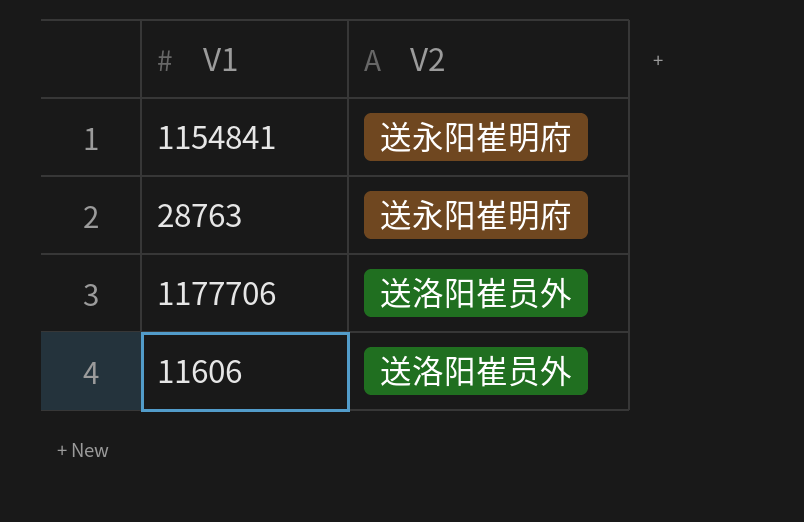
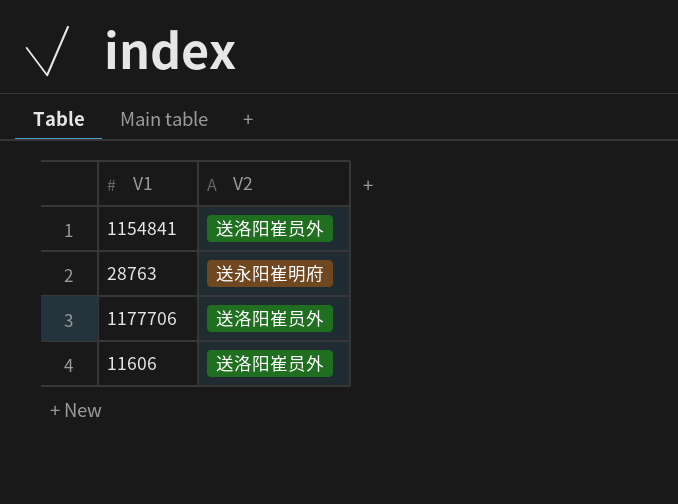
1154841 | V2: 送永阳崔明府 -> 送洛阳崔员外

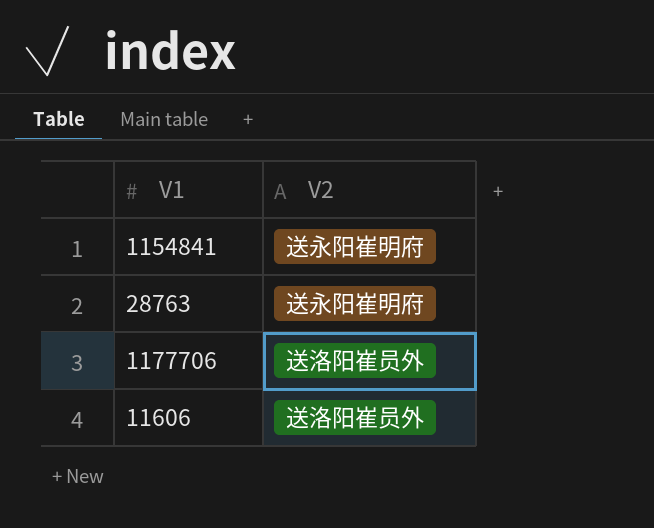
1154841 | V2: 送洛阳崔员外 -> 送永阳崔明府

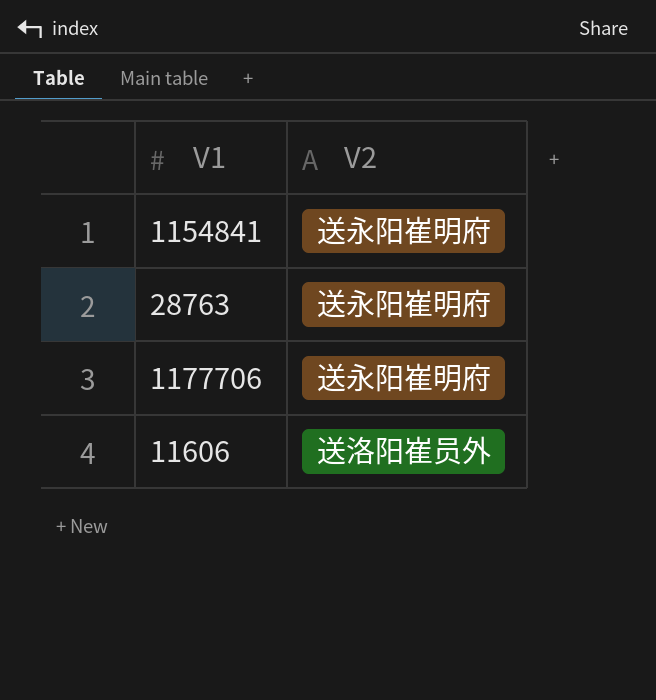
1177706 | V2: 送洛阳崔员外 -> 送永阳崔明府

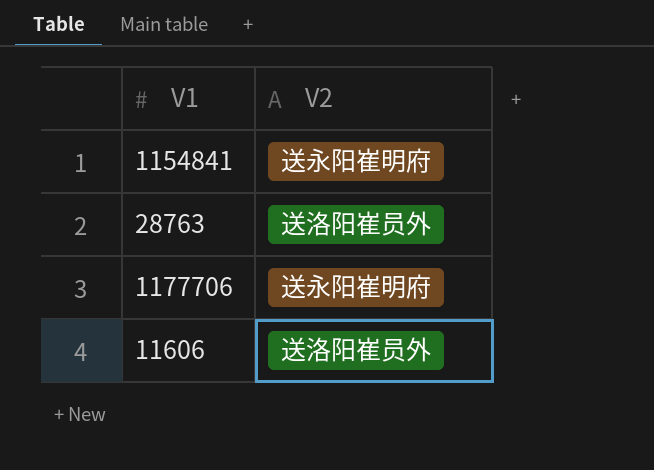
28763 | V2: 送永阳崔明府 -> 送洛阳崔员外

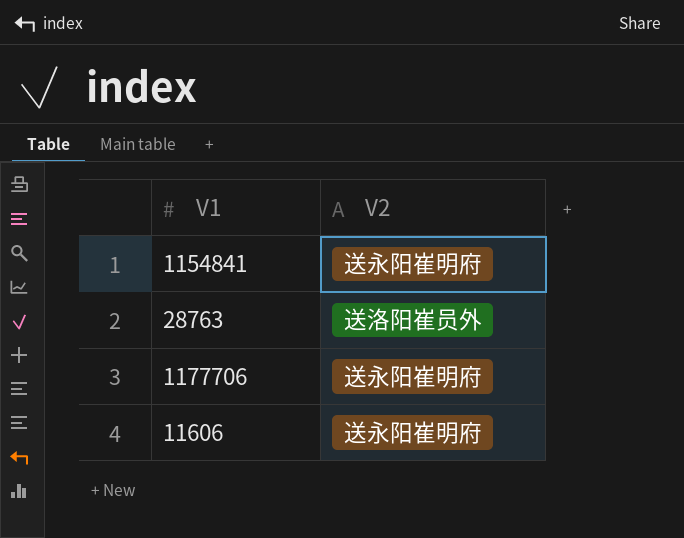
11606 | V2: 送洛阳崔员外 -> 送永阳崔明府

